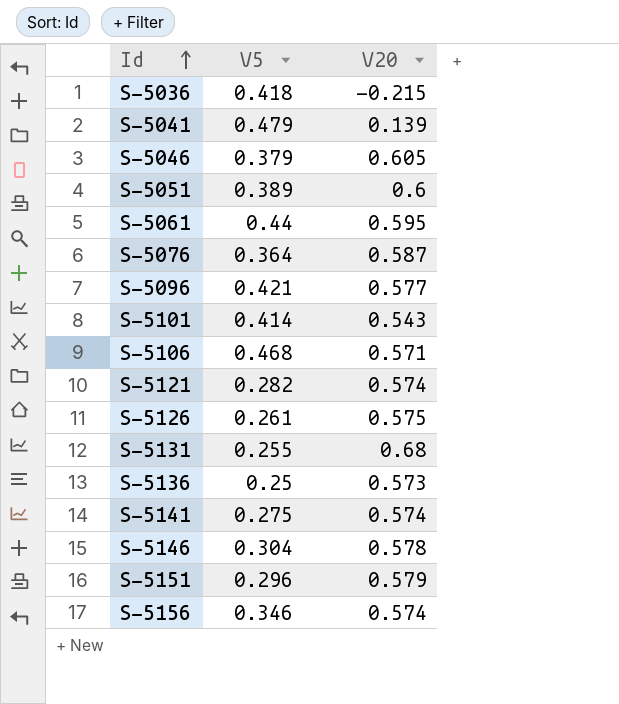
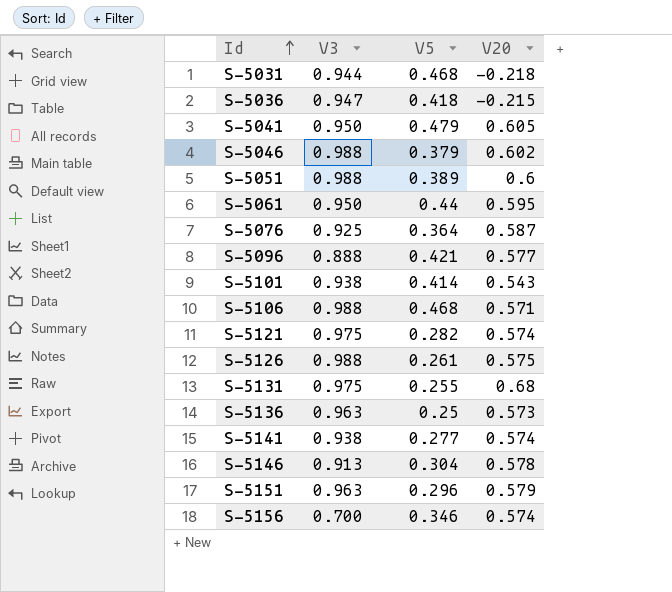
column V3 | position: none -> 2
row S-5031: none -> 0.944 | 0.468 | -0.218
S-5041 | V20: 0.139 -> 0.605
S-5046 | V20: 0.605 -> 0.602
S-5141 | V5: 0.275 -> 0.277

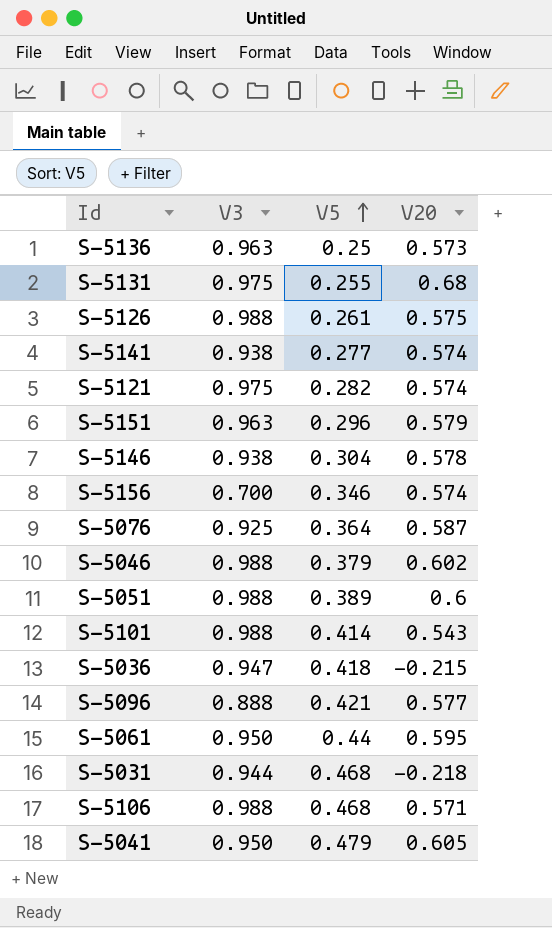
row order: Id ascending -> V5 ascending
S-5146 | V3: 0.913 -> 0.938
S-5101 | V3: 0.938 -> 0.988

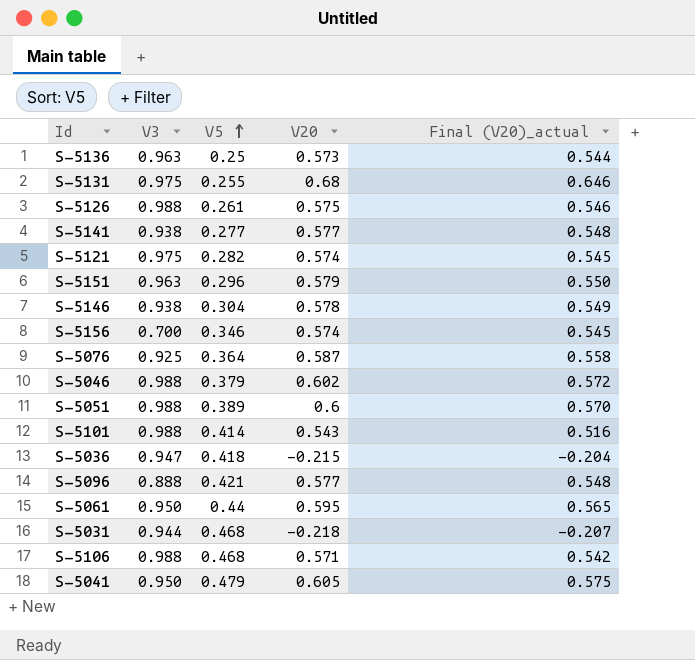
column Final (V20)_actual | formula: none -> [V20] * 0.95
S-5141 | V20: 0.574 -> 0.577

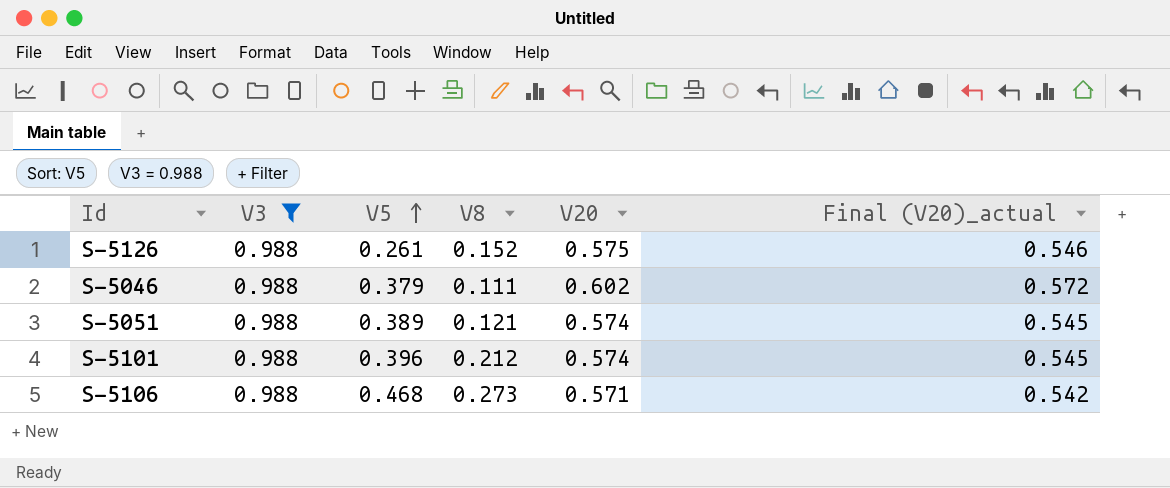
filter: none -> V3 = 0.988
column V8 | position: none -> 4
S-5051 | V20: 0.6 -> 0.574
S-5051 | Final (V20)_actual: 0.570 -> 0.545
S-5101 | V5: 0.414 -> 0.396
S-5101 | V20: 0.543 -> 0.574
S-5101 | Final (V20)_actual: 0.516 -> 0.545

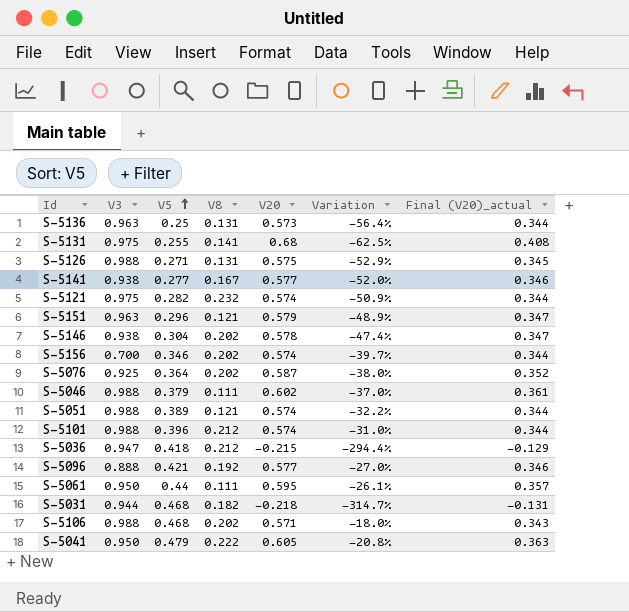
filter: V3 = 0.988 -> none
column Variation | formula: none -> ([V5] - [V20]) / [V20]
column Final (V20)_actual | formula: [V20] * 0.95 -> [V20] * 0.6
S-5126 | V5: 0.261 -> 0.271
S-5126 | V8: 0.152 -> 0.131
S-5106 | V8: 0.273 -> 0.202

